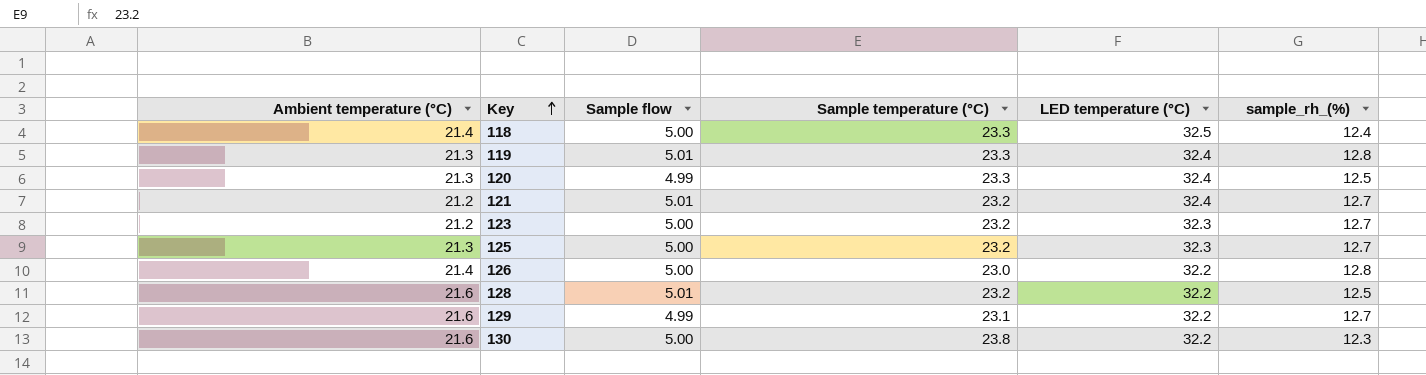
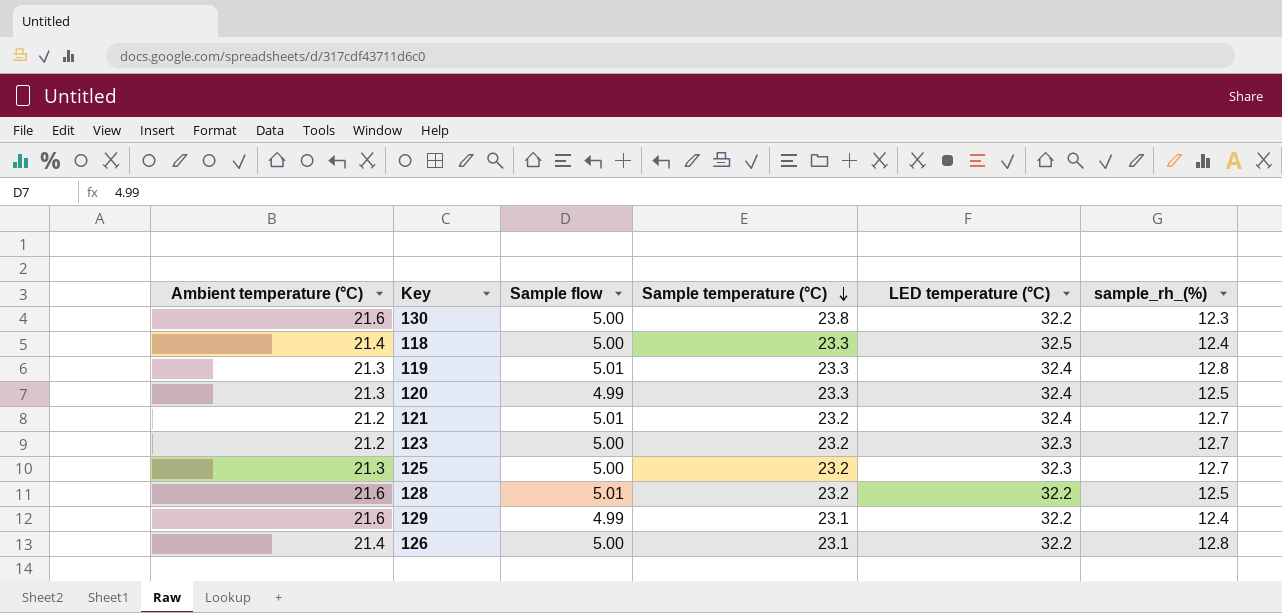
row order: Key ascending -> Sample temperature (°C) descending
129 | sample_rh_(%): 12.7 -> 12.4
126 | Sample temperature (°C): 23.0 -> 23.1

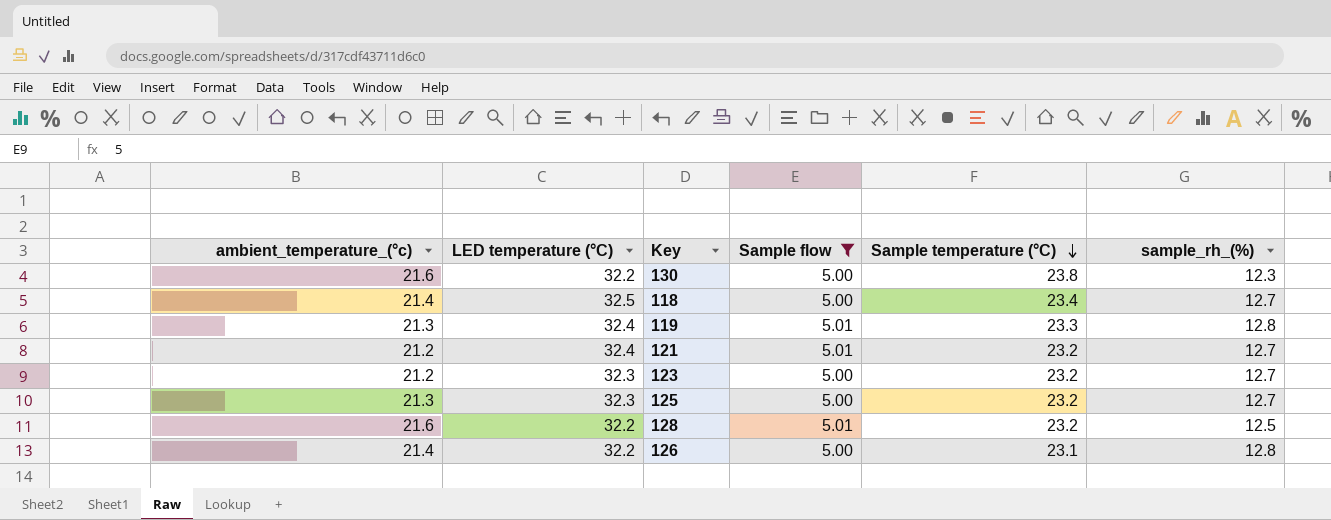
filter: none -> Sample flow != 4.99
column name: Ambient temperature (°C) -> ambient_temperature_(°c)
column LED temperature (°C) | position: 5 -> 2
118 | Sample temperature (°C): 23.3 -> 23.4
118 | sample_rh_(%): 12.4 -> 12.7

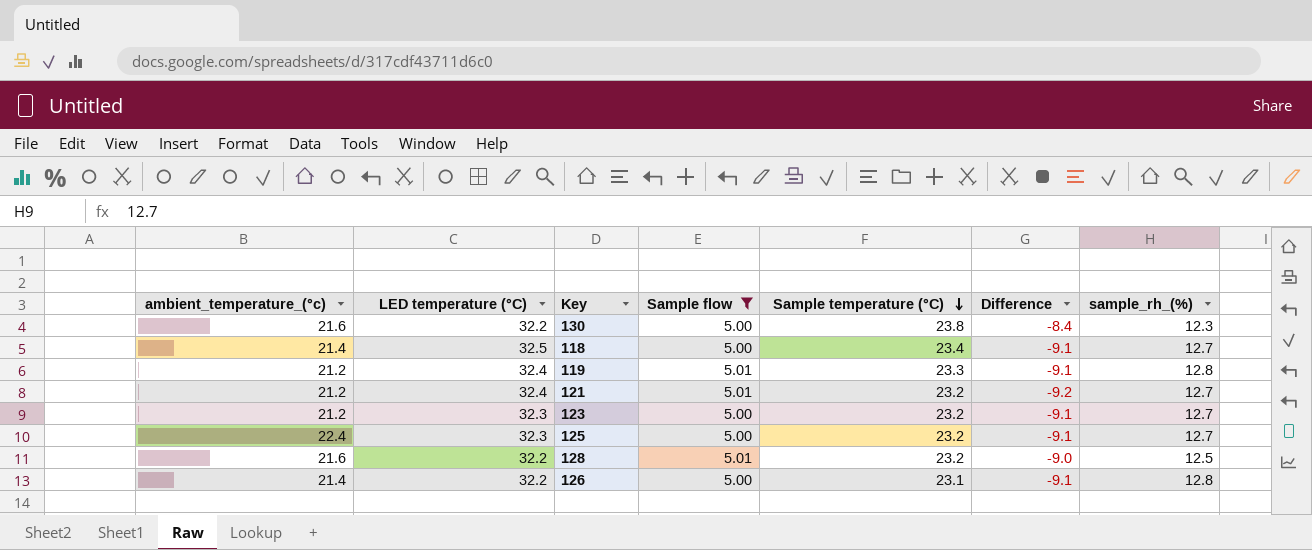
column Difference | formula: none -> [Sample temperature (°C)] - [LED temperature (°C)]
119 | ambient_temperature_(°c): 21.3 -> 21.2
125 | ambient_temperature_(°c): 21.3 -> 22.4

